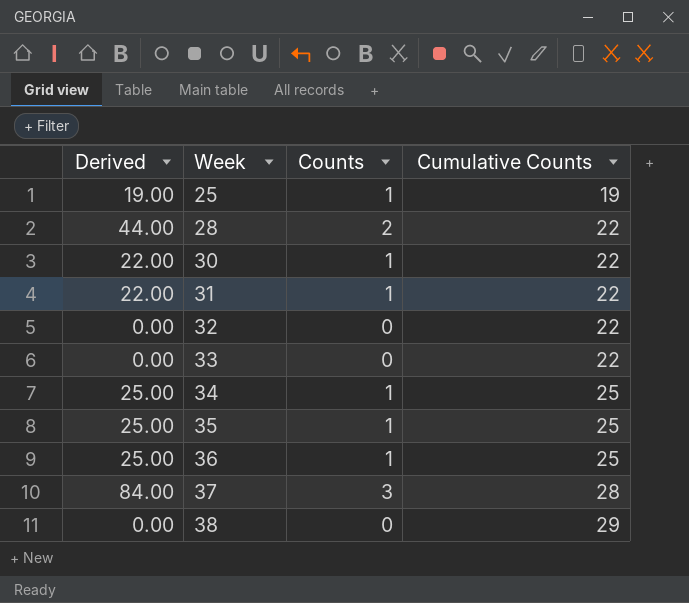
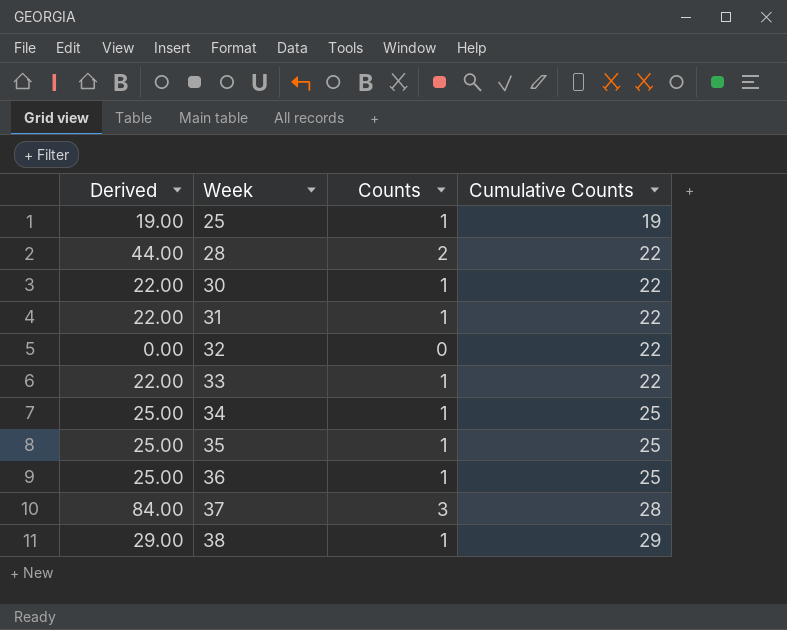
33 | Derived: 0.00 -> 22.00
33 | Counts: 0 -> 1
38 | Derived: 0.00 -> 29.00
38 | Counts: 0 -> 1

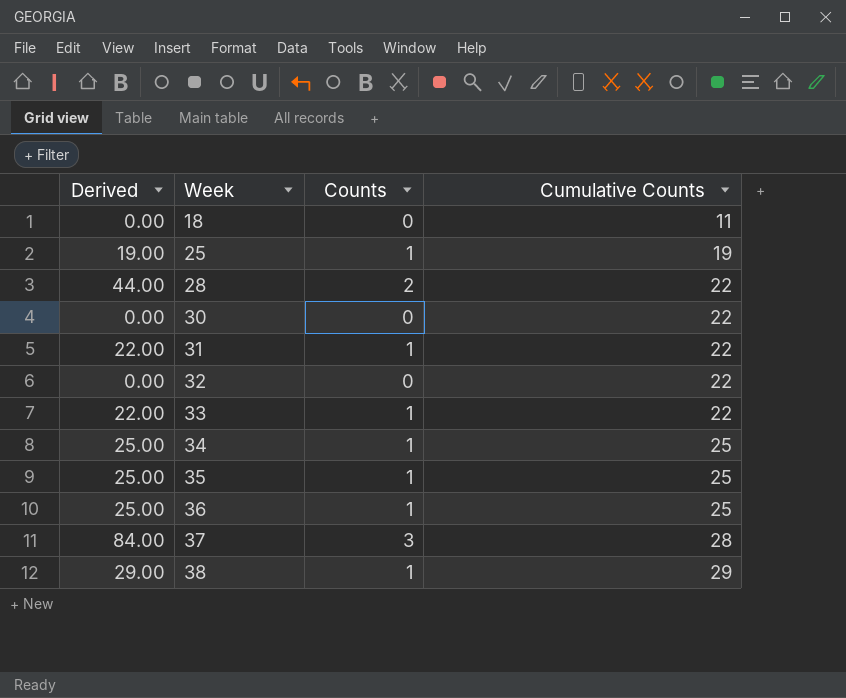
row 18: none -> 0.00 | 0 | 11
30 | Derived: 22.00 -> 0.00
30 | Counts: 1 -> 0

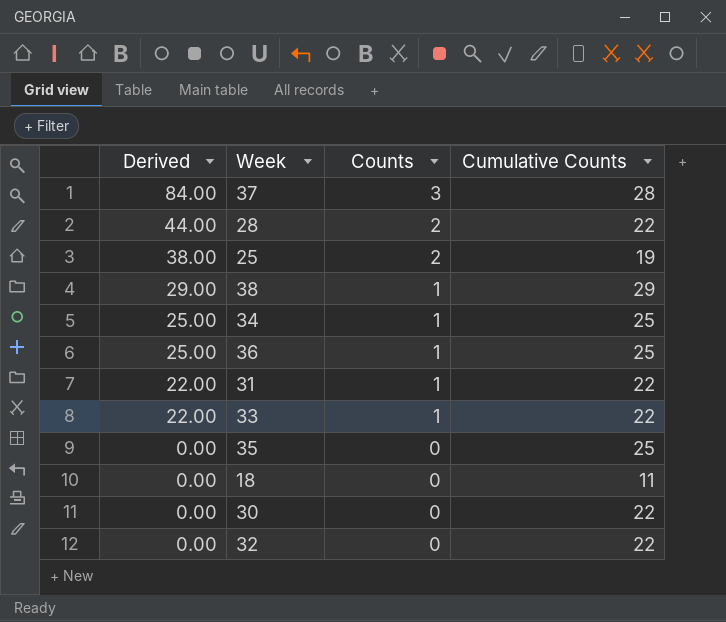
row order: Week ascending -> Derived descending
25 | Derived: 19.00 -> 38.00
25 | Counts: 1 -> 2
35 | Derived: 25.00 -> 0.00
35 | Counts: 1 -> 0

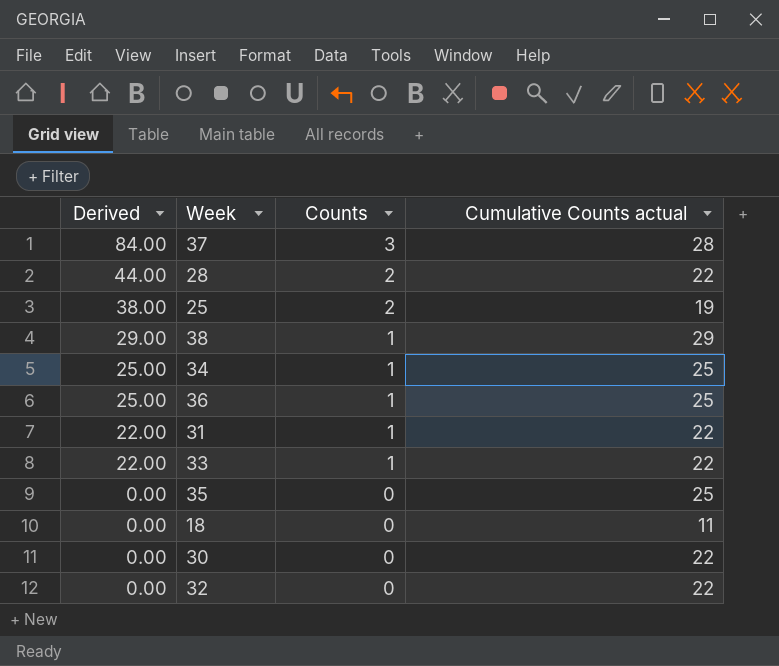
column name: Cumulative Counts -> Cumulative Counts actual

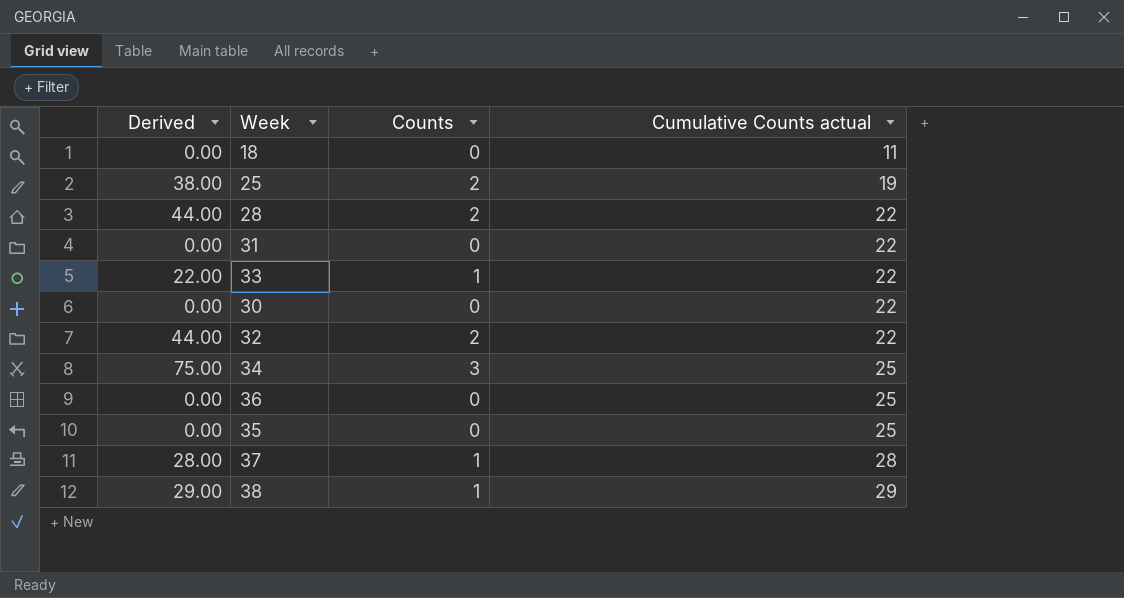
row order: Derived descending -> Cumulative Counts actual ascending
31 | Derived: 22.00 -> 0.00
31 | Counts: 1 -> 0
32 | Derived: 0.00 -> 44.00
32 | Counts: 0 -> 2
34 | Derived: 25.00 -> 75.00
34 | Counts: 1 -> 3
36 | Derived: 25.00 -> 0.00
36 | Counts: 1 -> 0
37 | Derived: 84.00 -> 28.00
37 | Counts: 3 -> 1

